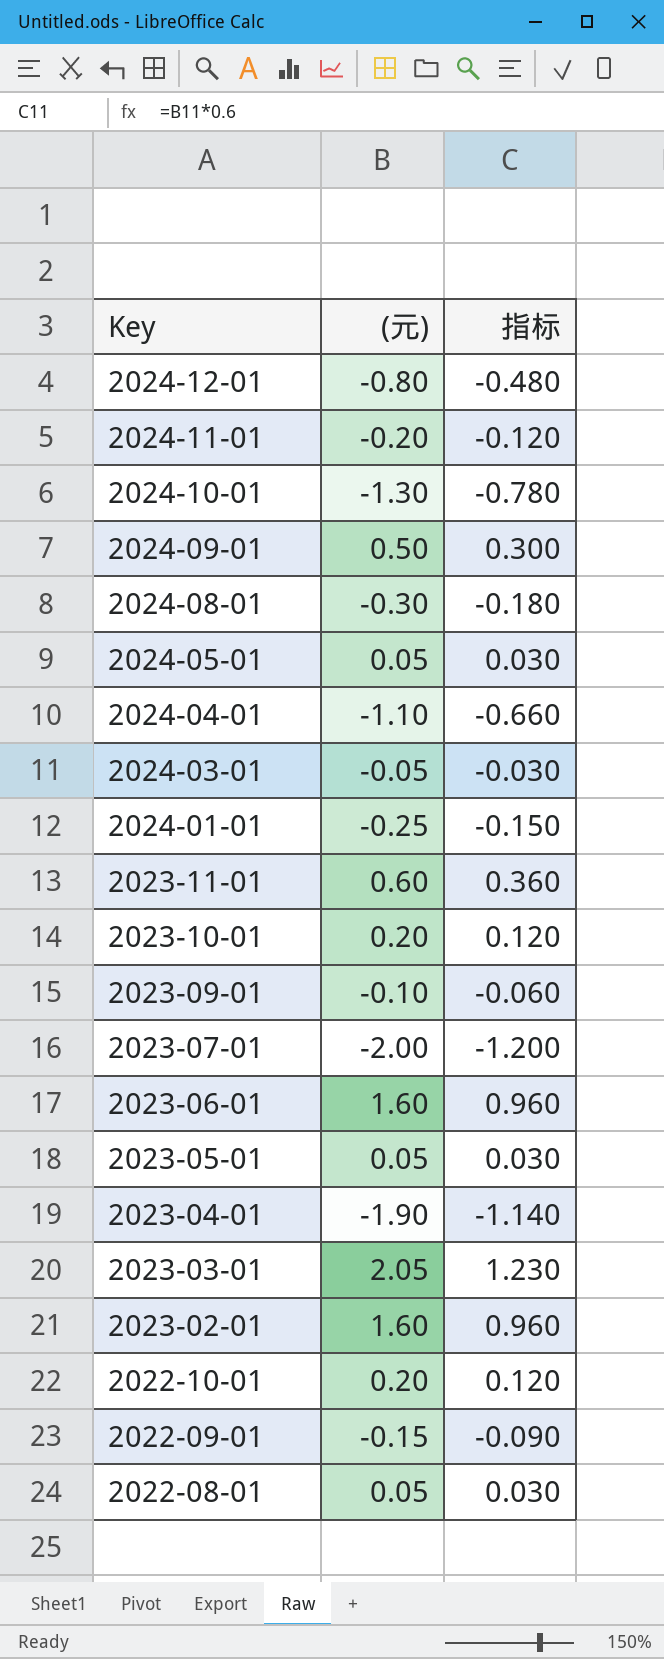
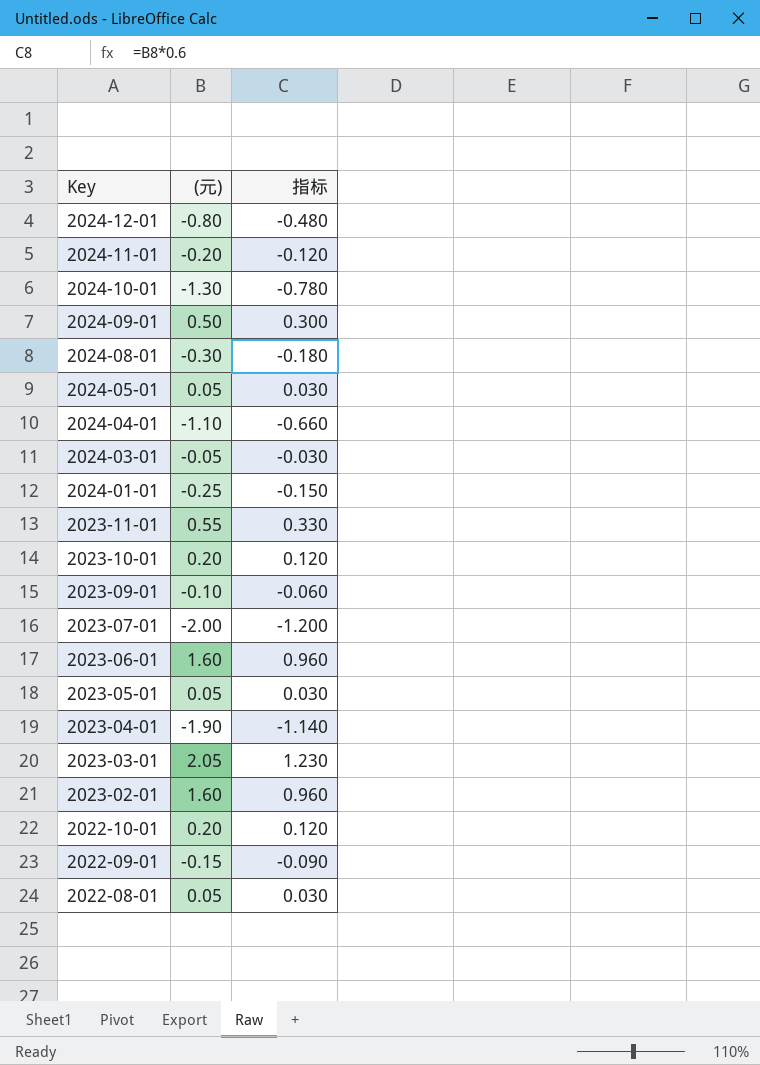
2023-11-01 | (元): 0.60 -> 0.55
2023-11-01 | 指标: 0.360 -> 0.330

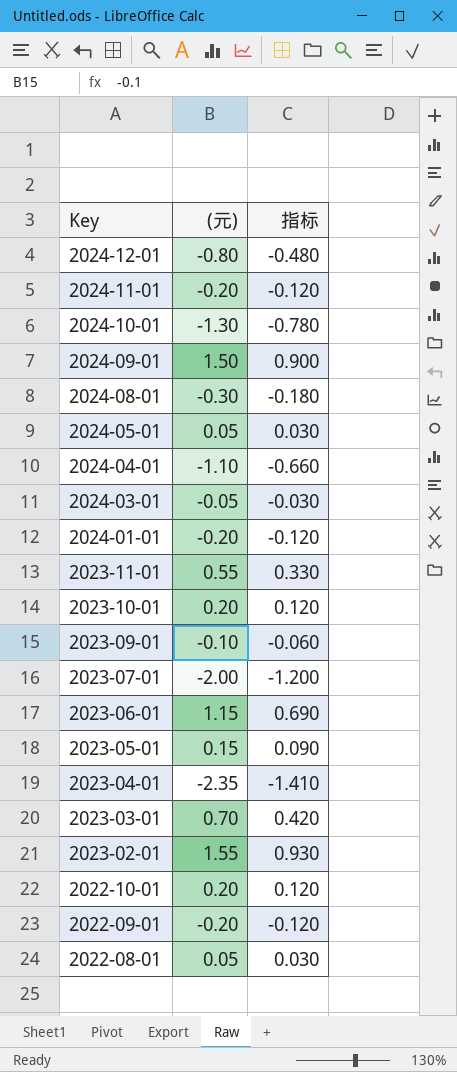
2024-09-01 | (元): 0.50 -> 1.50
2024-09-01 | 指标: 0.300 -> 0.900
2024-01-01 | (元): -0.25 -> -0.20
2024-01-01 | 指标: -0.150 -> -0.120
2023-06-01 | (元): 1.60 -> 1.15
2023-06-01 | 指标: 0.960 -> 0.690
2023-05-01 | (元): 0.05 -> 0.15
2023-05-01 | 指标: 0.030 -> 0.090
2023-04-01 | (元): -1.90 -> -2.35
2023-04-01 | 指标: -1.140 -> -1.410
2023-03-01 | (元): 2.05 -> 0.70
2023-03-01 | 指标: 1.230 -> 0.420
2023-02-01 | (元): 1.60 -> 1.55
2023-02-01 | 指标: 0.960 -> 0.930
2022-09-01 | (元): -0.15 -> -0.20
2022-09-01 | 指标: -0.090 -> -0.120

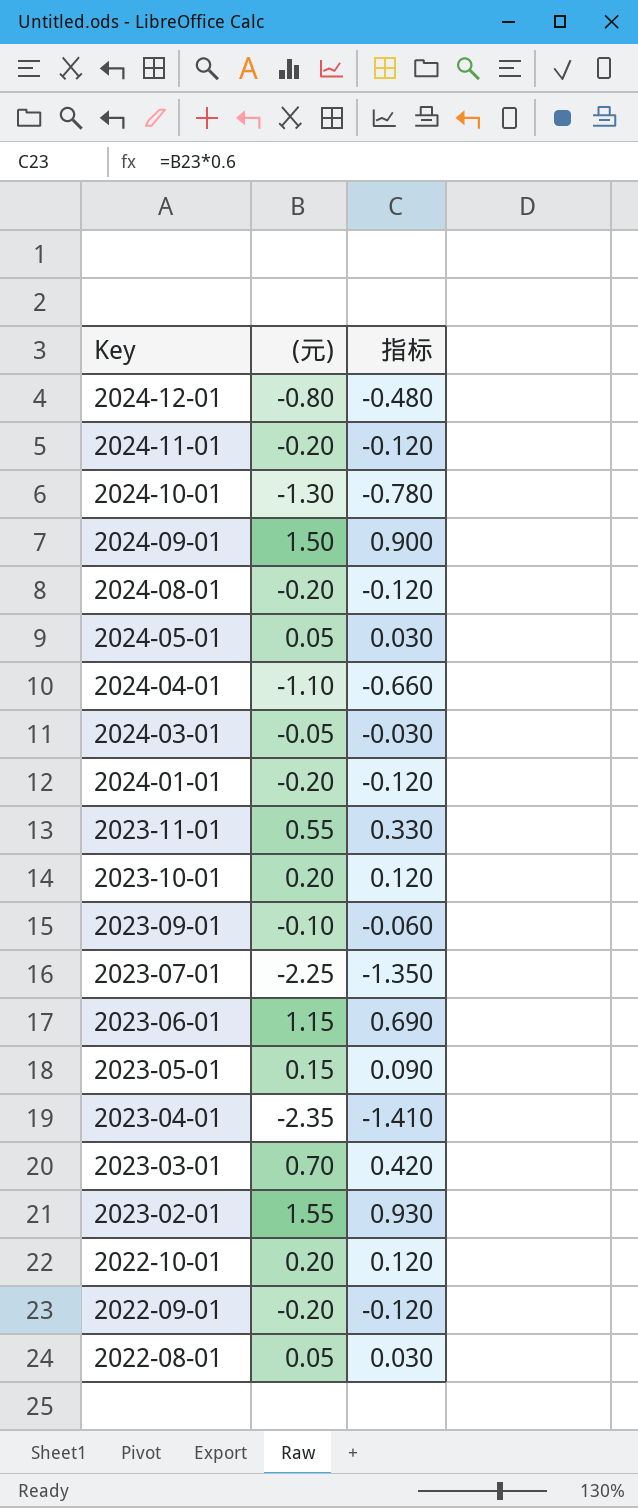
2024-08-01 | (元): -0.30 -> -0.20
2024-08-01 | 指标: -0.180 -> -0.120
2023-07-01 | (元): -2.00 -> -2.25
2023-07-01 | 指标: -1.200 -> -1.350

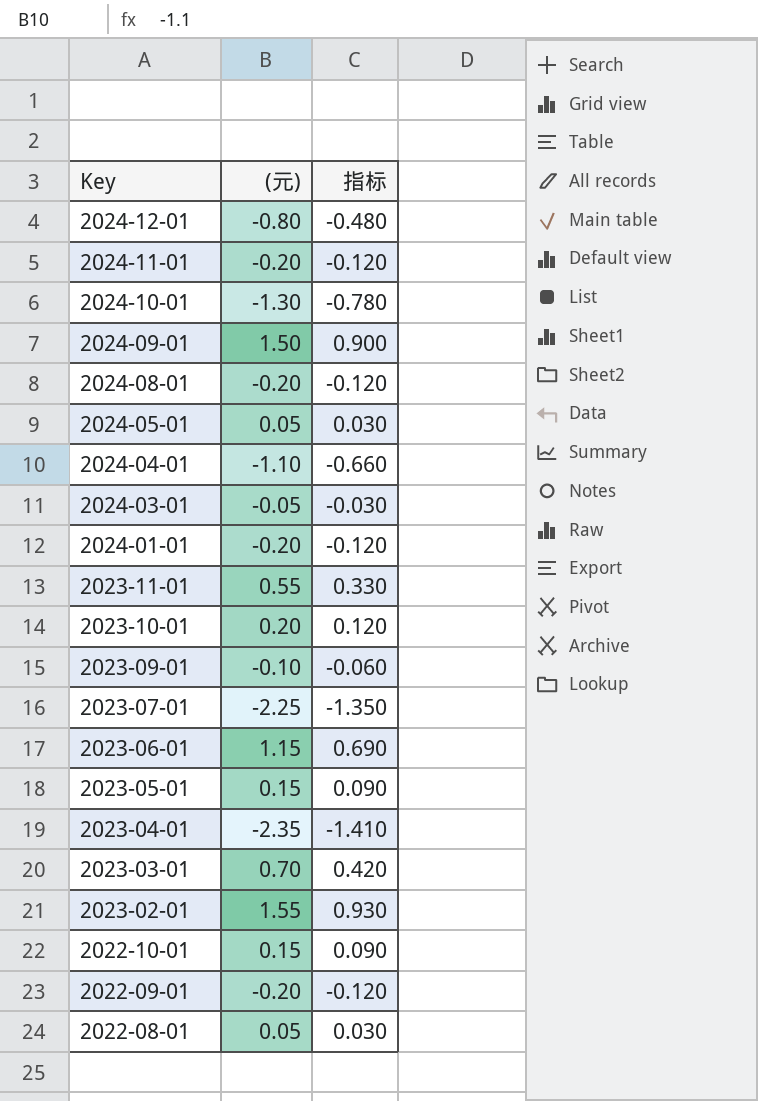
2022-10-01 | (元): 0.20 -> 0.15
2022-10-01 | 指标: 0.120 -> 0.090

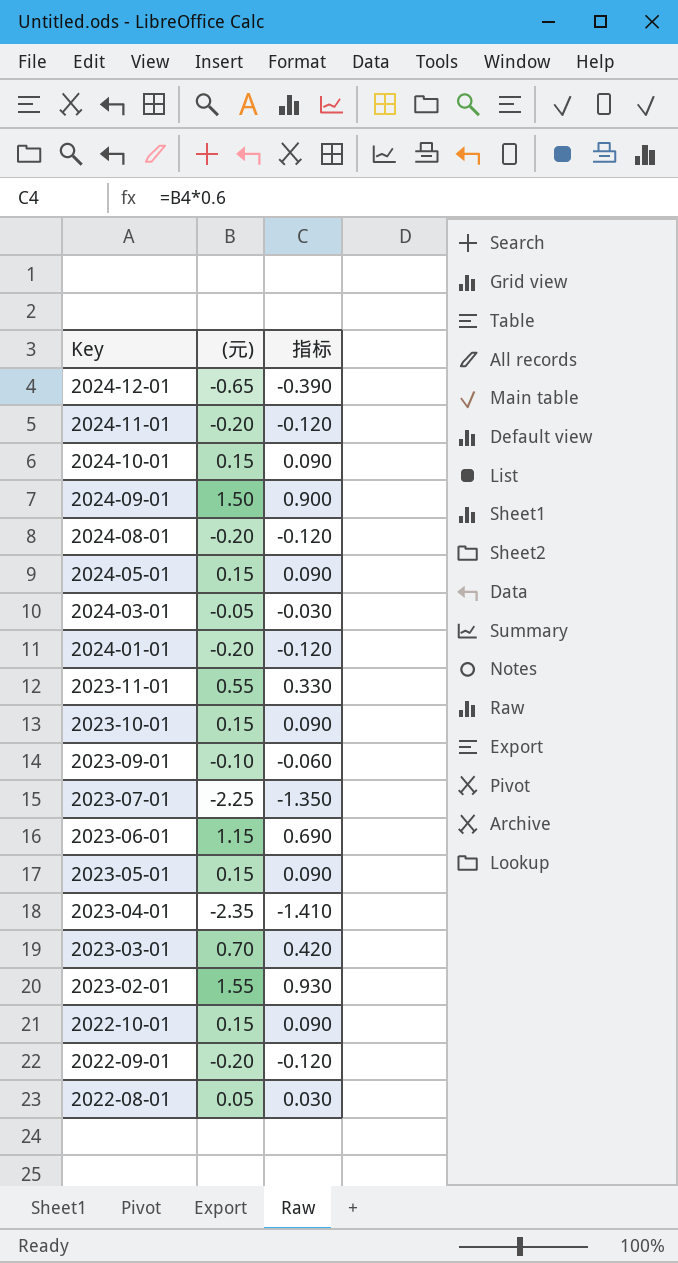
row 2024-04-01: -1.10 | -0.660 -> none
2024-12-01 | (元): -0.80 -> -0.65
2024-12-01 | 指标: -0.480 -> -0.390
2024-10-01 | (元): -1.30 -> 0.15
2024-10-01 | 指标: -0.780 -> 0.090
2024-05-01 | (元): 0.05 -> 0.15
2024-05-01 | 指标: 0.030 -> 0.090
2023-10-01 | (元): 0.20 -> 0.15
2023-10-01 | 指标: 0.120 -> 0.090

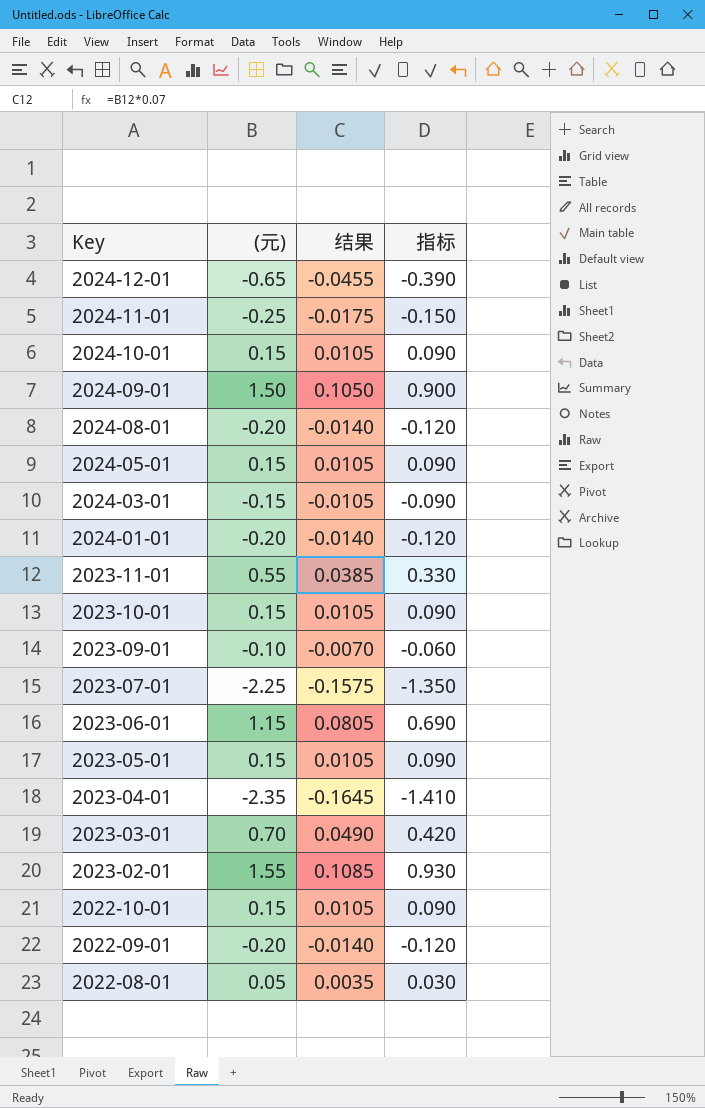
column 结果 | formula: none -> [(元)] * 0.07
2024-11-01 | (元): -0.20 -> -0.25
2024-11-01 | 指标: -0.120 -> -0.150
2024-03-01 | (元): -0.05 -> -0.15
2024-03-01 | 指标: -0.030 -> -0.090

